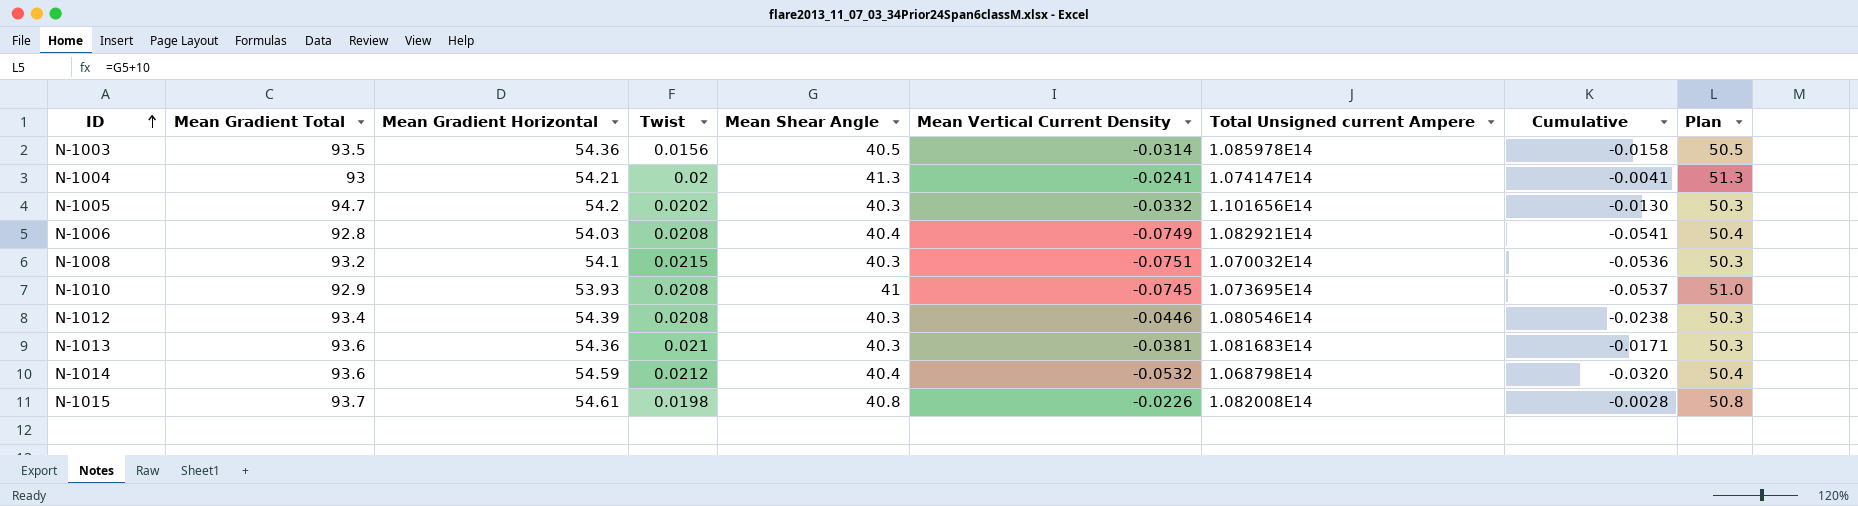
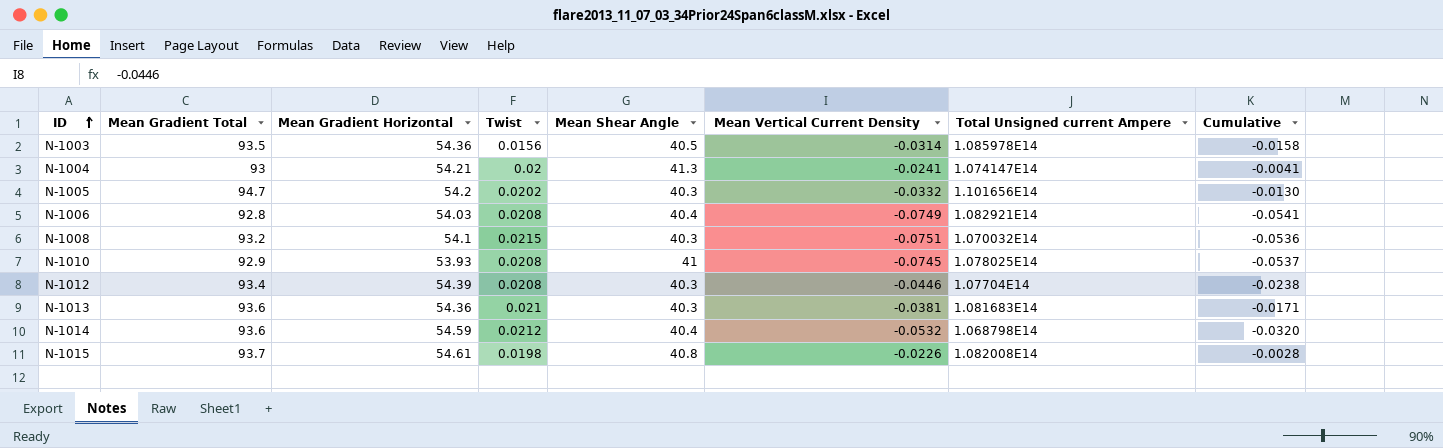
column Plan | formula: [Mean Shear Angle] + 10 -> none
N-1010 | Total Unsigned current Ampere: 1.073695E14 -> 1.078025E14
N-1012 | Total Unsigned current Ampere: 1.080546E14 -> 1.07704E14

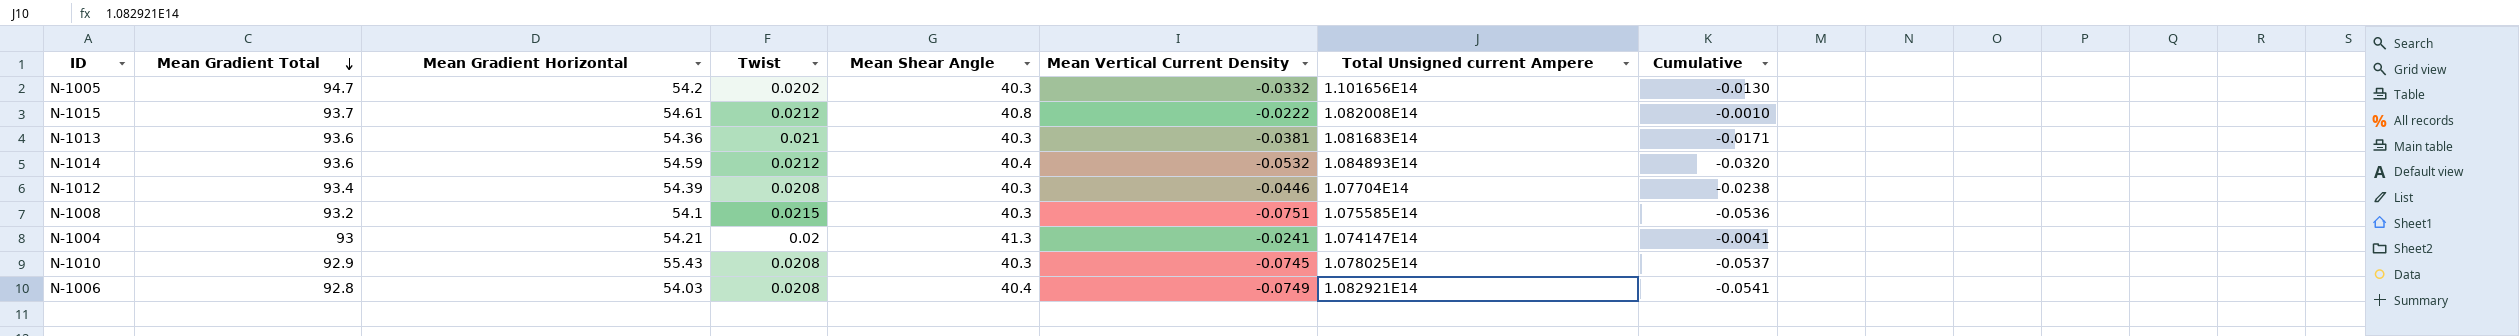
row order: ID ascending -> Mean Gradient Total descending
row N-1003: 93.5 | 54.36 | 0.0156 | 40.5 | -0.0314 | 1.085978E14 | -0.0158 -> none
N-1015 | Twist: 0.0198 -> 0.0212
N-1015 | Mean Vertical Current Density: -0.0226 -> -0.0222
N-1015 | Cumulative: -0.0028 -> -0.0010
N-1014 | Total Unsigned current Ampere: 1.068798E14 -> 1.084893E14
N-1008 | Total Unsigned current Ampere: 1.070032E14 -> 1.075585E14
N-1010 | Mean Gradient Horizontal: 53.93 -> 55.43
N-1010 | Mean Shear Angle: 41 -> 40.3

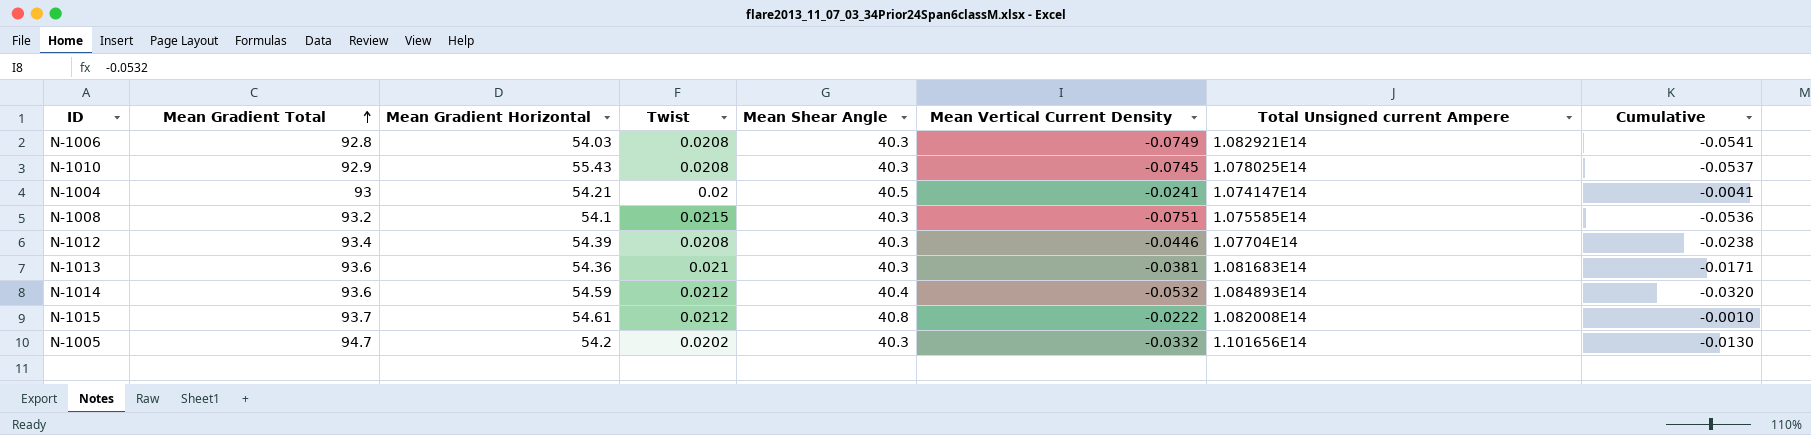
row order: Mean Gradient Total descending -> Mean Gradient Total ascending
N-1006 | Mean Shear Angle: 40.4 -> 40.3
N-1004 | Mean Shear Angle: 41.3 -> 40.5

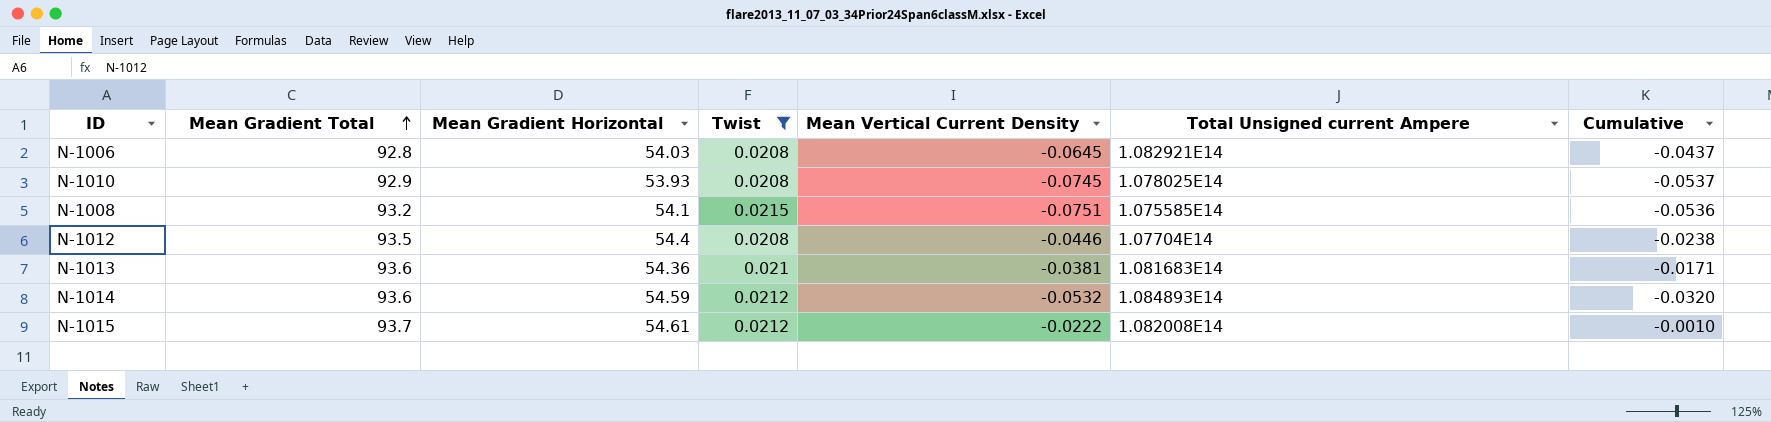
filter: none -> Twist >= 0.0208
column Mean Shear Angle | position: 5 -> none
N-1006 | Mean Vertical Current Density: -0.0749 -> -0.0645
N-1006 | Cumulative: -0.0541 -> -0.0437
N-1010 | Mean Gradient Horizontal: 55.43 -> 53.93
N-1012 | Mean Gradient Total: 93.4 -> 93.5
N-1012 | Mean Gradient Horizontal: 54.39 -> 54.4

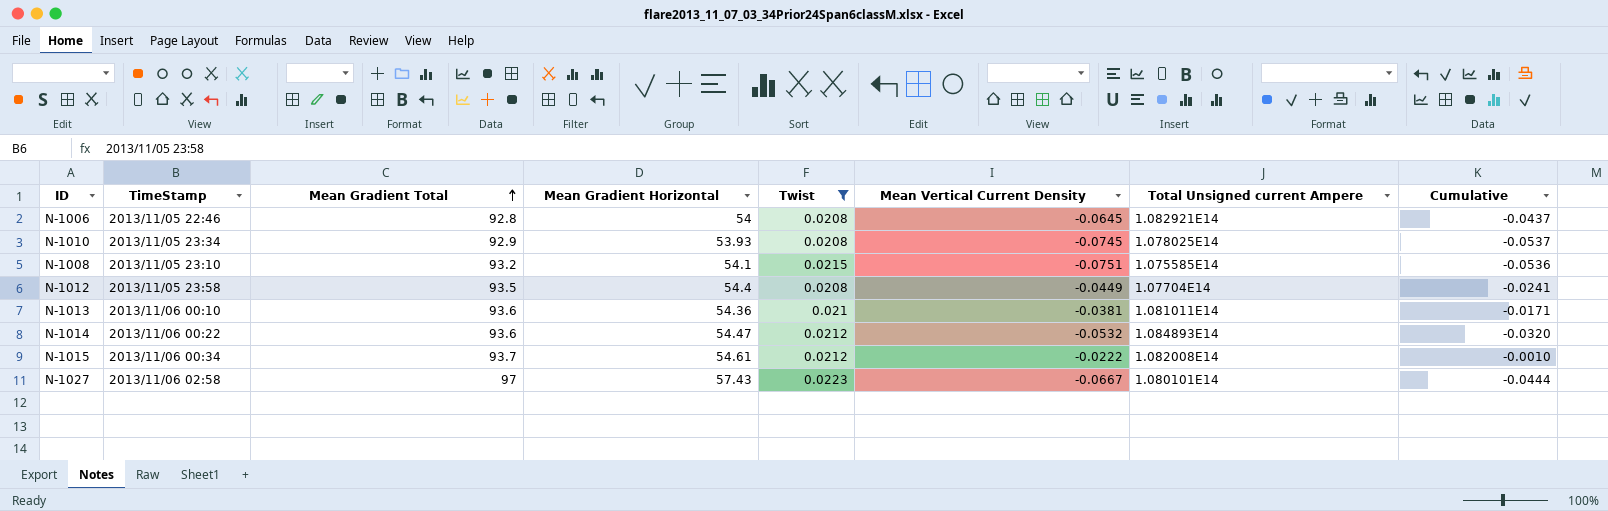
column TimeStamp | position: none -> 2
N-1006 | Mean Gradient Horizontal: 54.03 -> 54
N-1012 | Mean Vertical Current Density: -0.0446 -> -0.0449
N-1012 | Cumulative: -0.0238 -> -0.0241
N-1013 | Total Unsigned current Ampere: 1.081683E14 -> 1.081011E14
N-1014 | Mean Gradient Horizontal: 54.59 -> 54.47
row N-1027: none -> 2013/11/06 02:58 | 97 | 57.43 | 0.0223 | -0.0667 | 1.080101E14 | -0.0444

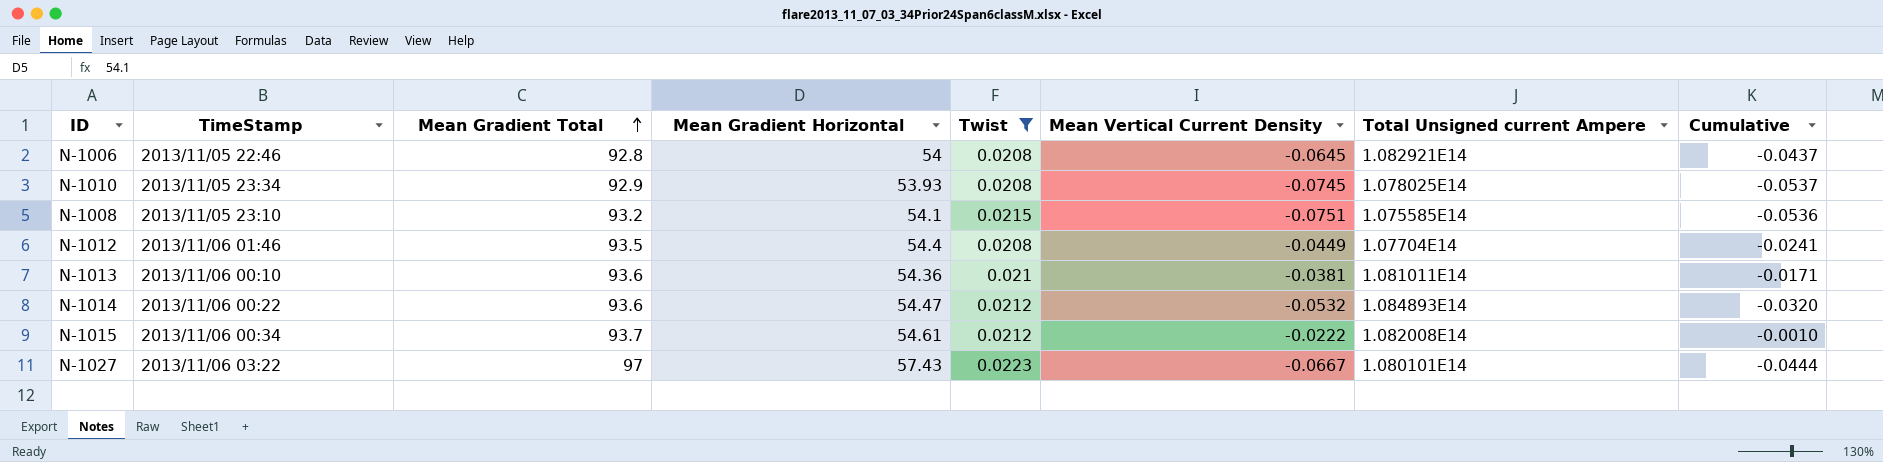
N-1012 | TimeStamp: 2013/11/05 23:58 -> 2013/11/06 01:46
N-1027 | TimeStamp: 2013/11/06 02:58 -> 2013/11/06 03:22

